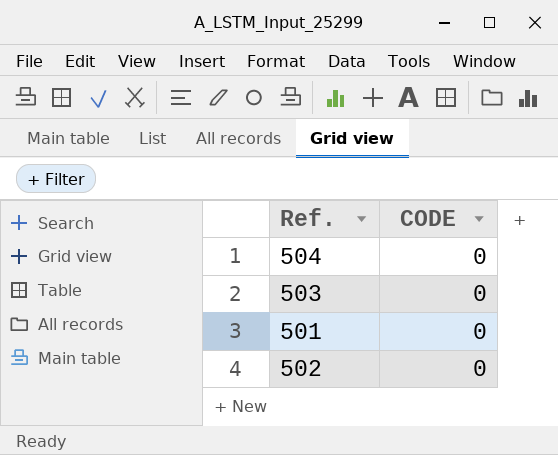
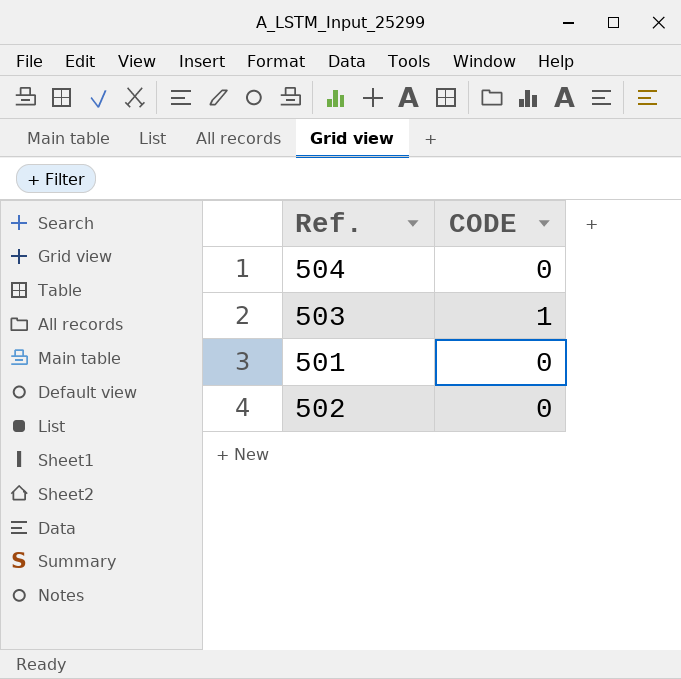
503 | CODE: 0 -> 1

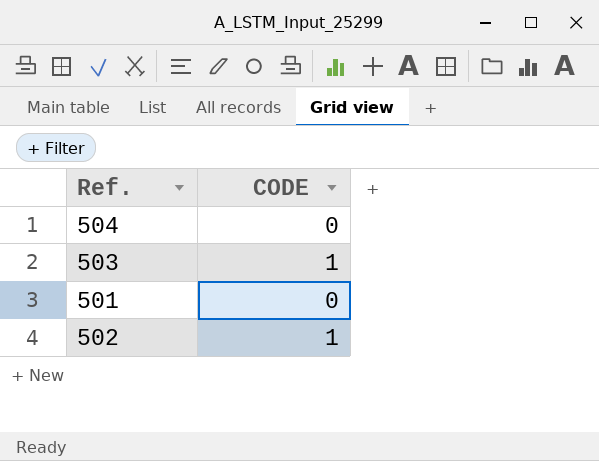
502 | CODE: 0 -> 1

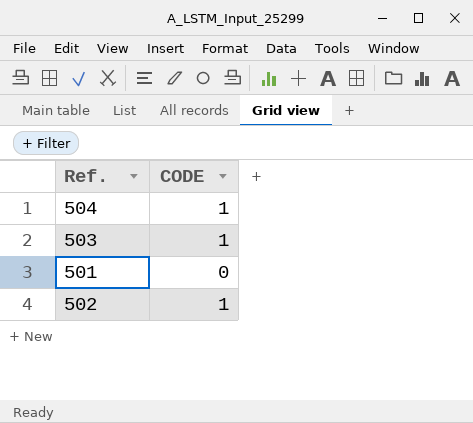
504 | CODE: 0 -> 1

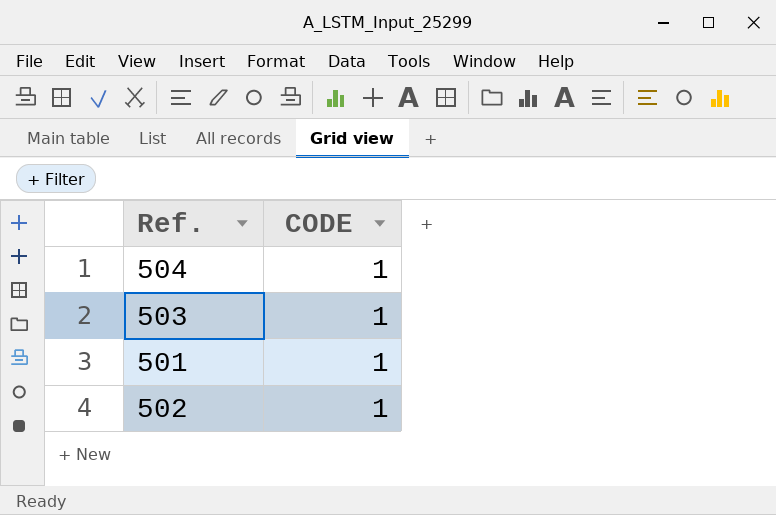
501 | CODE: 0 -> 1

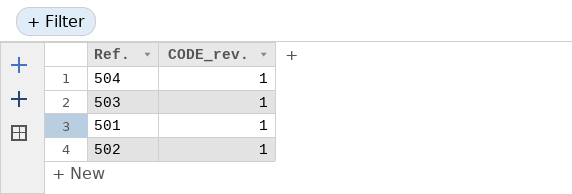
column name: CODE -> CODE_rev.

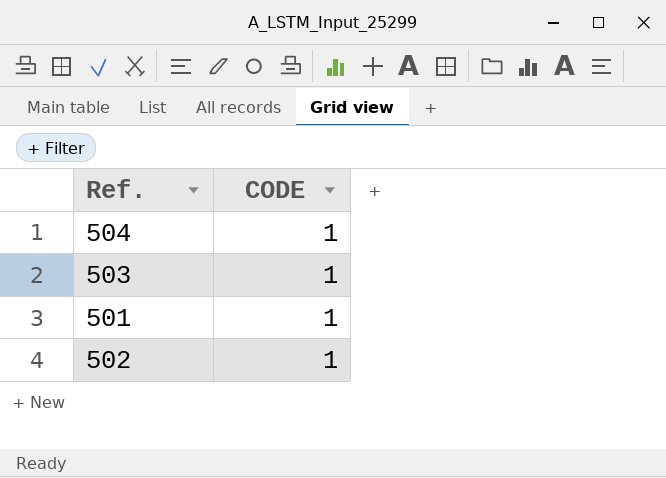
column name: CODE_rev. -> CODE

